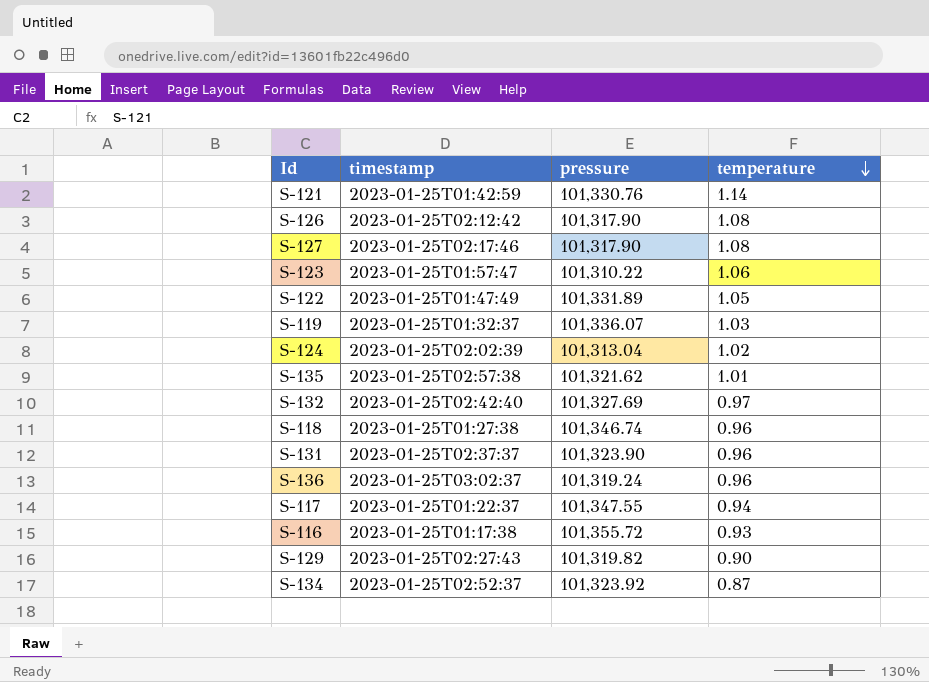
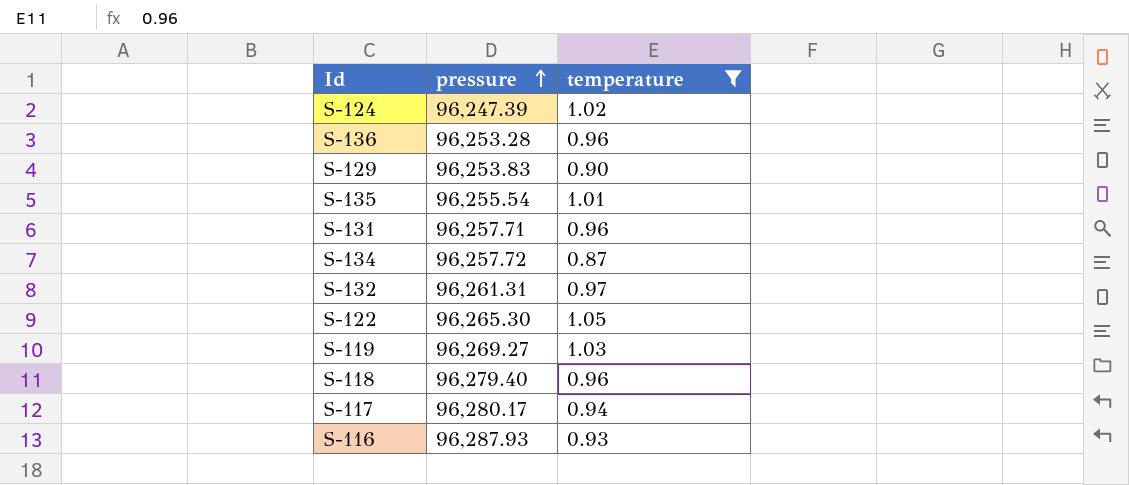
filter: none -> temperature <= 1.05
row order: temperature descending -> pressure ascending
column timestamp | position: 2 -> none
S-124 | pressure: 101,313.04 -> 96,247.39
S-136 | pressure: 101,319.24 -> 96,253.28
S-129 | pressure: 101,319.82 -> 96,253.83
S-135 | pressure: 101,321.62 -> 96,255.54
S-131 | pressure: 101,323.90 -> 96,257.71
S-134 | pressure: 101,323.92 -> 96,257.72
S-132 | pressure: 101,327.69 -> 96,261.31
S-122 | pressure: 101,331.89 -> 96,265.30
S-119 | pressure: 101,336.07 -> 96,269.27
S-118 | pressure: 101,346.74 -> 96,279.40
S-117 | pressure: 101,347.55 -> 96,280.17
S-116 | pressure: 101,355.72 -> 96,287.93

